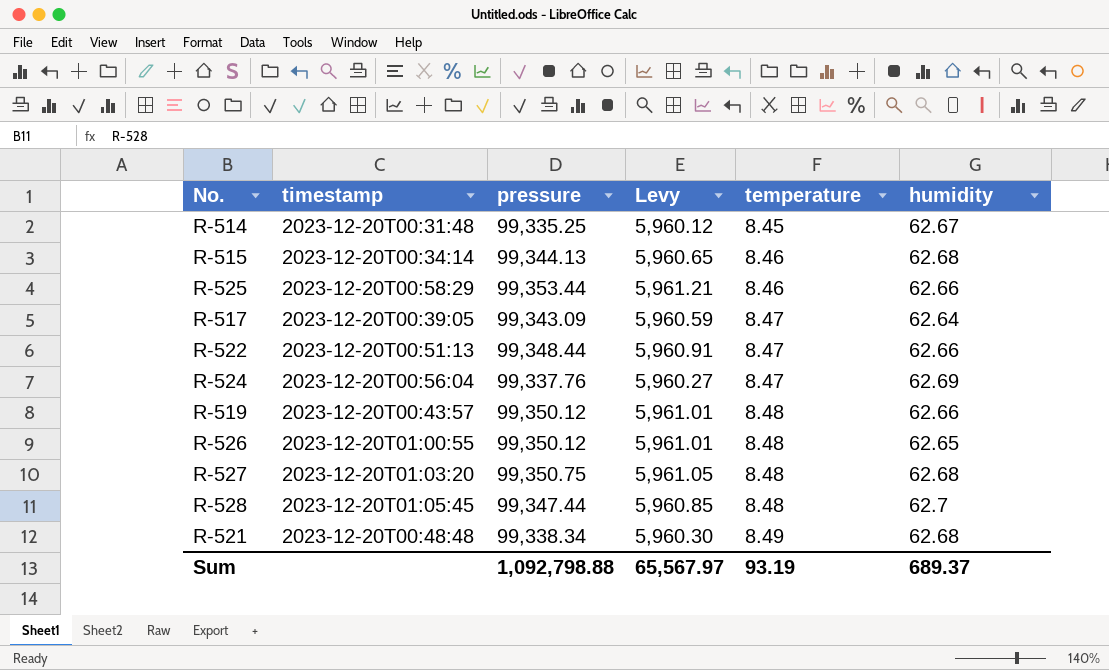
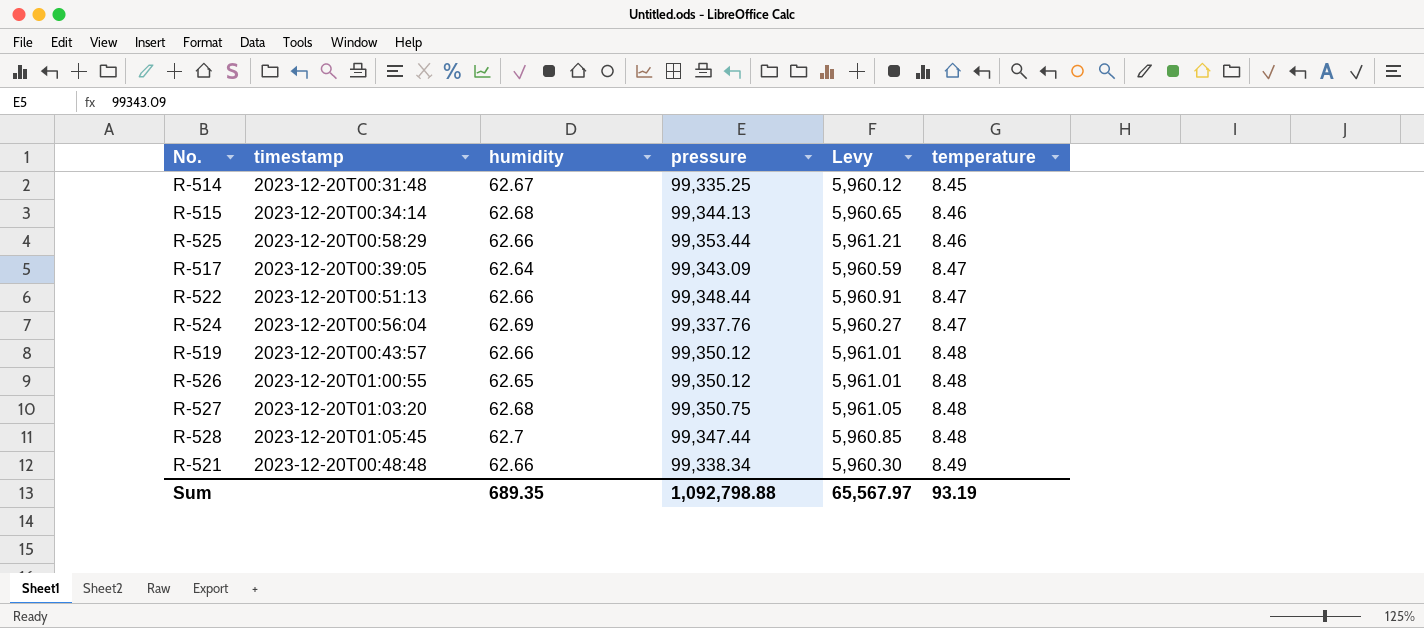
column humidity | position: 6 -> 3
R-521 | humidity: 62.68 -> 62.66
Sum | humidity: 689.37 -> 689.35

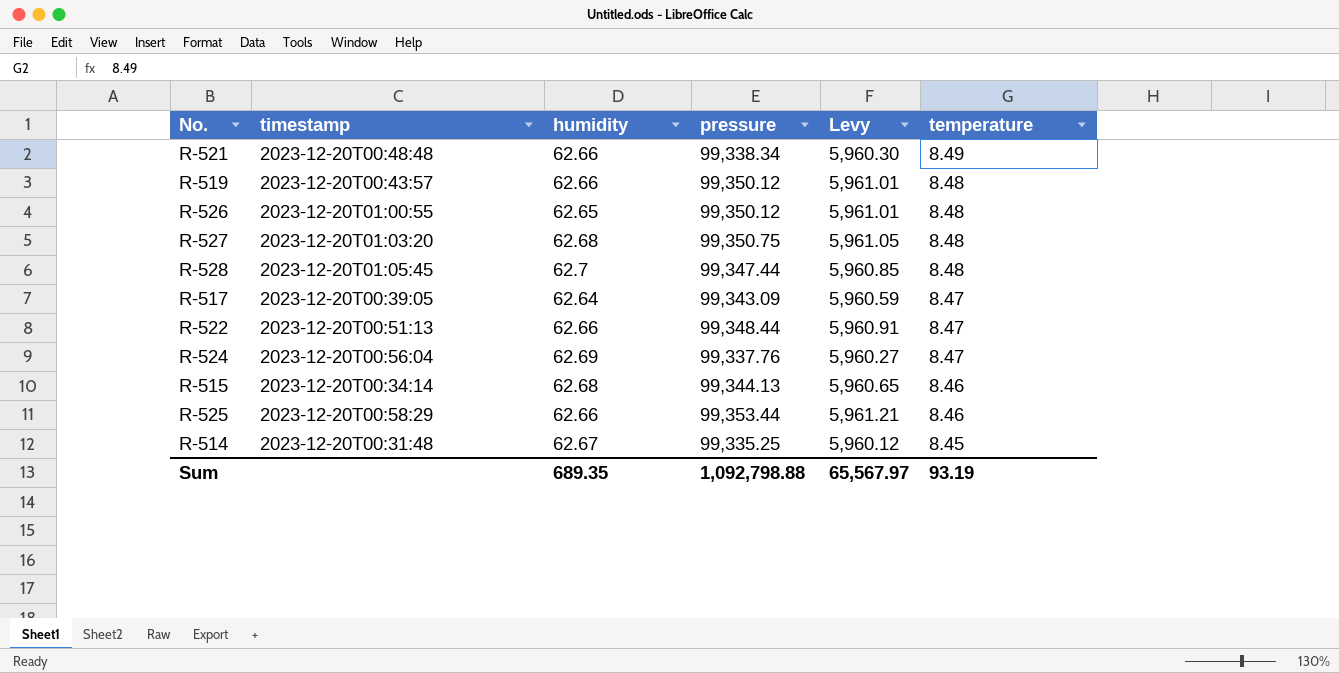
row order: temperature ascending -> temperature descending

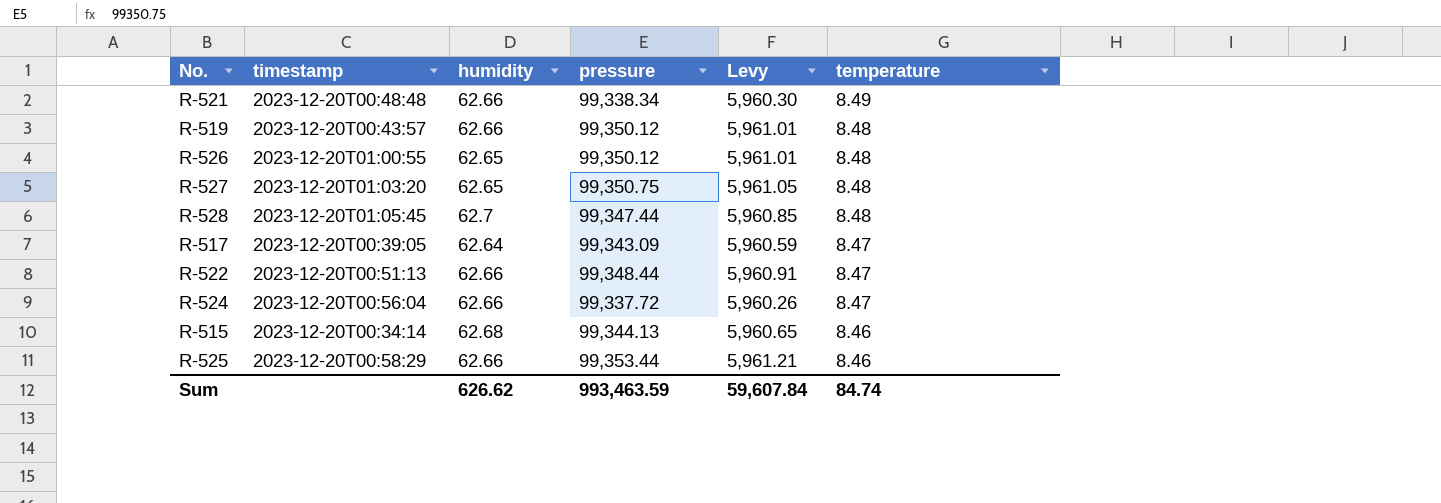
row R-514: 2023-12-20T00:31:48 | 62.67 | 99,335.25 | 5,960.12 | 8.45 -> none
R-527 | humidity: 62.68 -> 62.65
R-524 | humidity: 62.69 -> 62.66
R-524 | pressure: 99,337.76 -> 99,337.72
R-524 | Levy: 5,960.27 -> 5,960.26
Sum | humidity: 689.35 -> 626.62
Sum | pressure: 1,092,798.88 -> 993,463.59
Sum | Levy: 65,567.97 -> 59,607.84
Sum | temperature: 93.19 -> 84.74

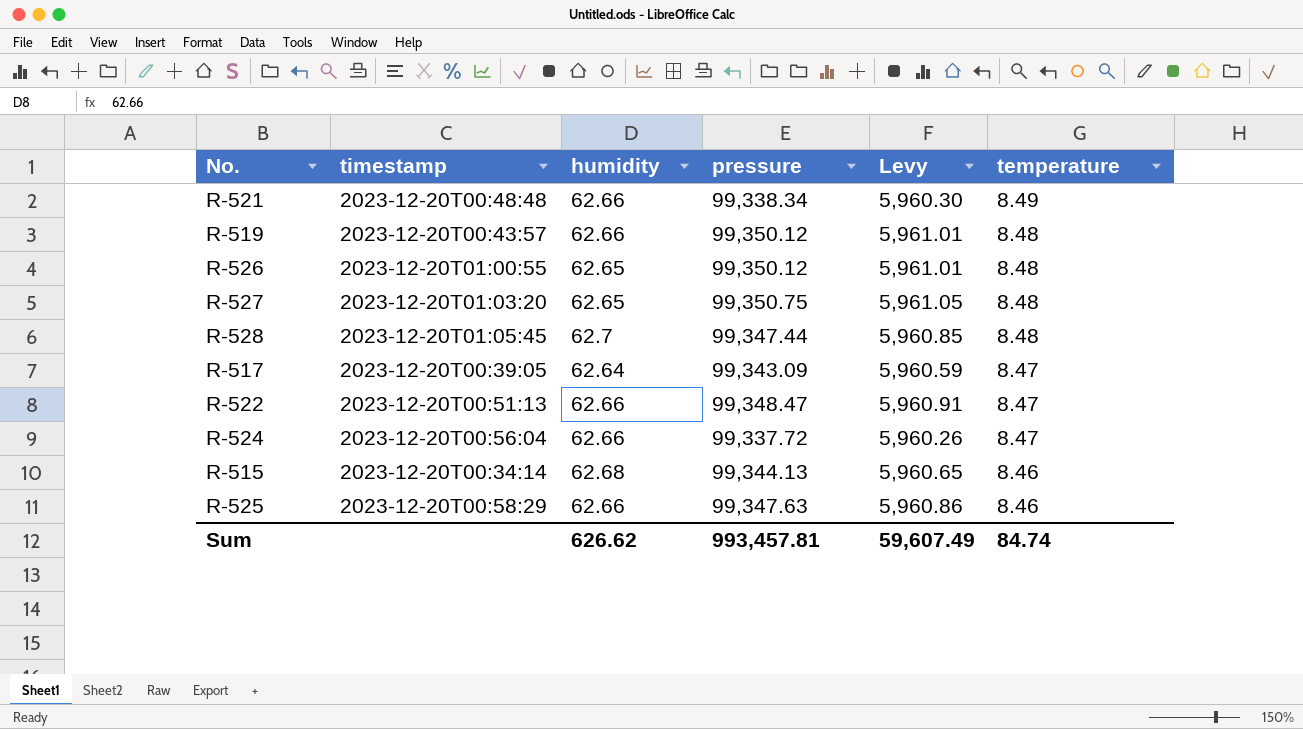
R-522 | pressure: 99,348.44 -> 99,348.47
R-525 | pressure: 99,353.44 -> 99,347.63
R-525 | Levy: 5,961.21 -> 5,960.86
Sum | pressure: 993,463.59 -> 993,457.81
Sum | Levy: 59,607.84 -> 59,607.49

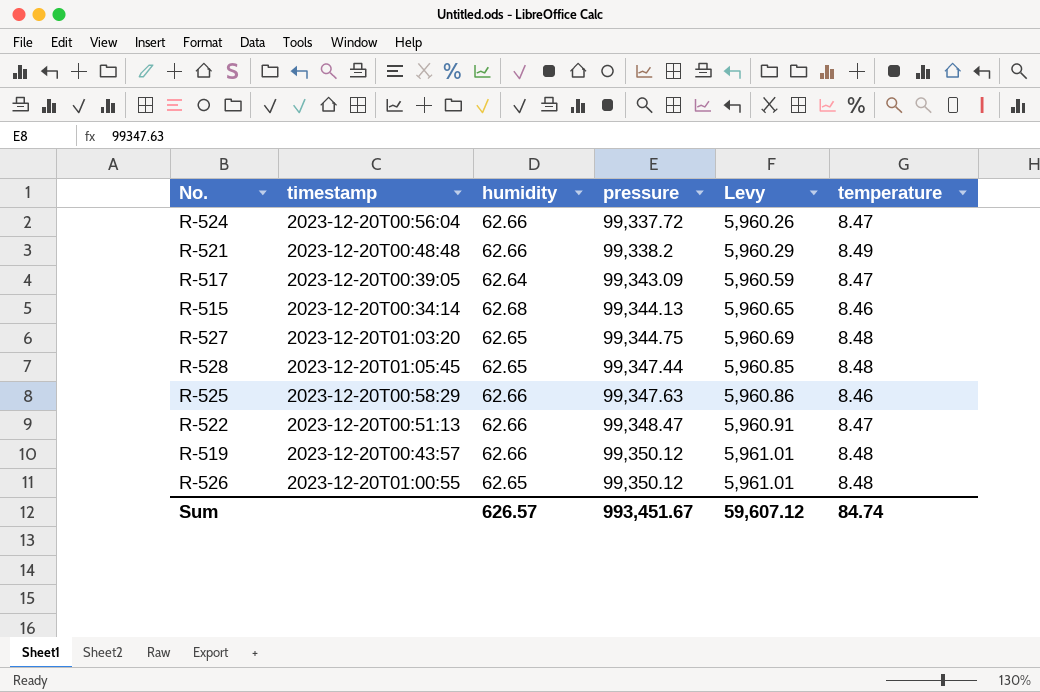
row order: temperature descending -> pressure ascending
R-521 | pressure: 99,338.34 -> 99,338.2
R-521 | Levy: 5,960.30 -> 5,960.29
R-527 | pressure: 99,350.75 -> 99,344.75
R-527 | Levy: 5,961.05 -> 5,960.69
R-528 | humidity: 62.7 -> 62.65
Sum | humidity: 626.62 -> 626.57
Sum | pressure: 993,457.81 -> 993,451.67
Sum | Levy: 59,607.49 -> 59,607.12

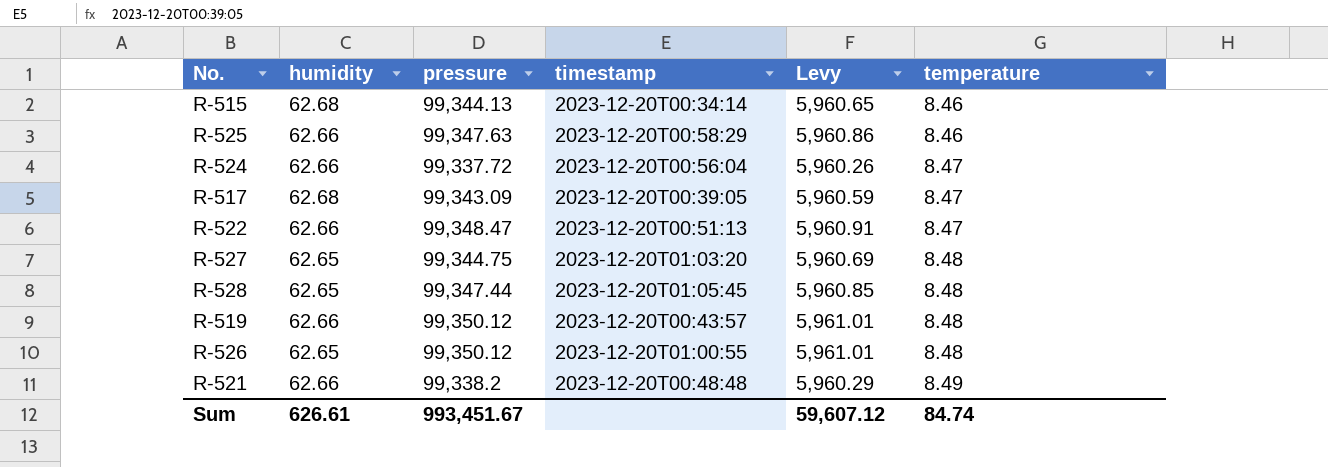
row order: pressure ascending -> temperature ascending
column timestamp | position: 2 -> 4
R-517 | humidity: 62.64 -> 62.68
Sum | humidity: 626.57 -> 626.61

